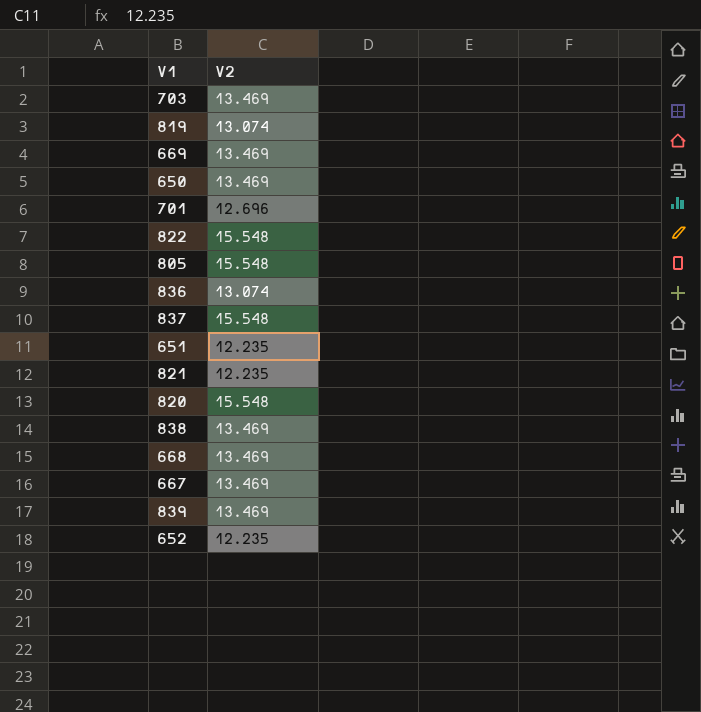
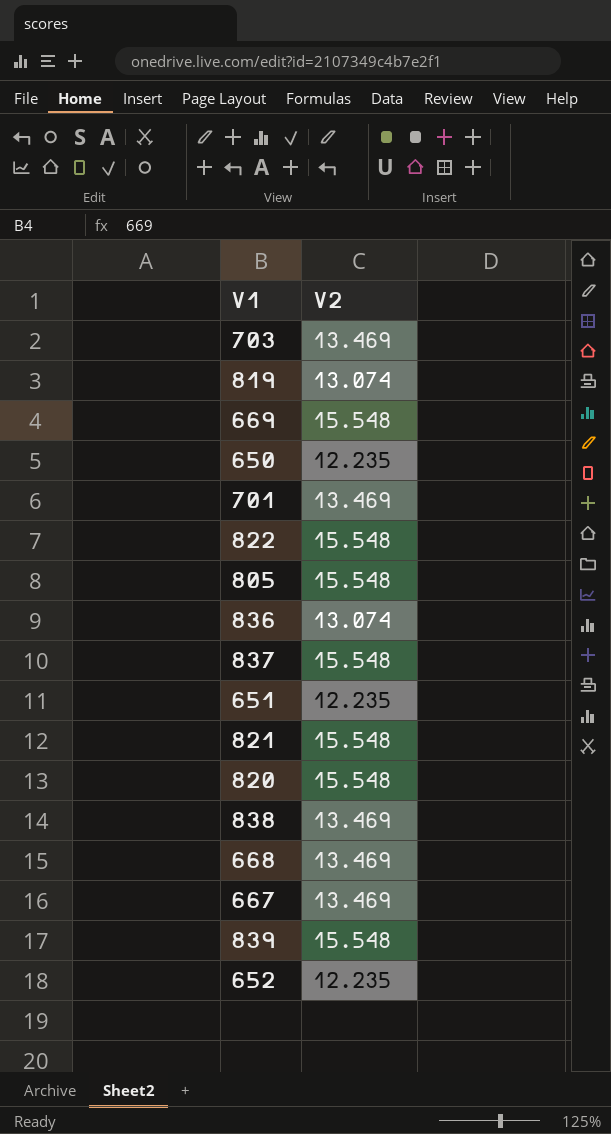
669 | V2: 13.469 -> 15.548
650 | V2: 13.469 -> 12.235
701 | V2: 12.696 -> 13.469
821 | V2: 12.235 -> 15.548
839 | V2: 13.469 -> 15.548

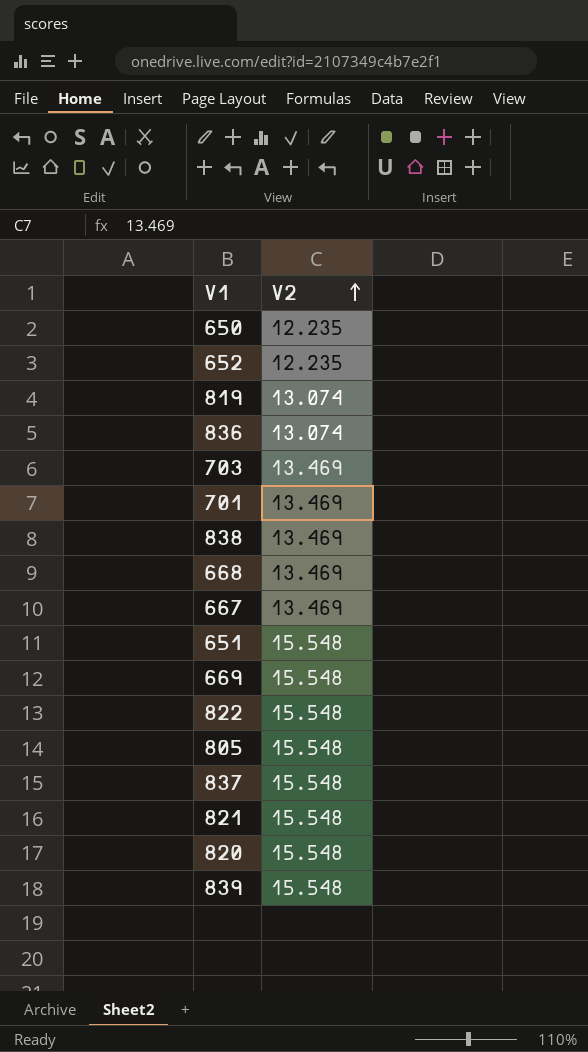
row order: none -> V2 ascending
651 | V2: 12.235 -> 15.548

